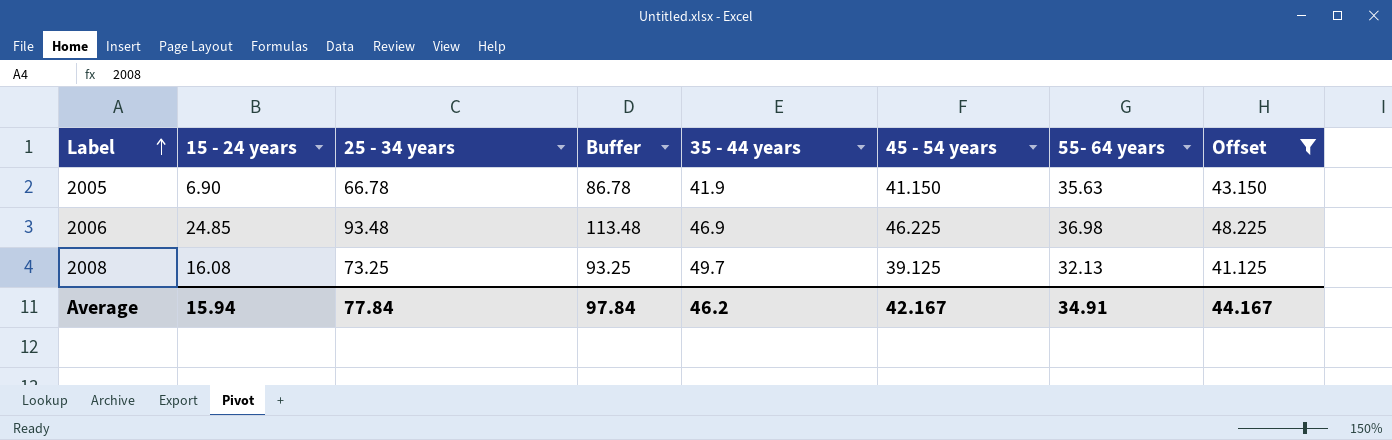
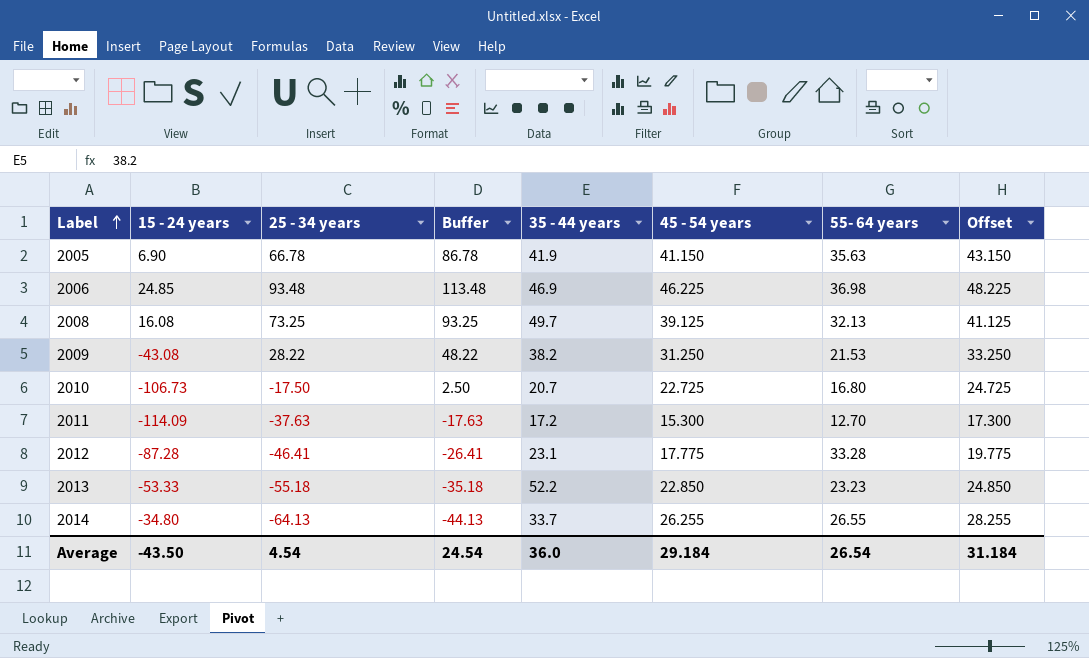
filter: Offset >= 41.125 -> none
Average | 15 - 24 years: 15.94 -> -43.50
Average | 25 - 34 years: 77.84 -> 4.54
Average | Buffer: 97.84 -> 24.54
Average | 35 - 44 years: 46.2 -> 36.0
Average | 45 - 54 years: 42.167 -> 29.184
Average | 55- 64 years: 34.91 -> 26.54
Average | Offset: 44.167 -> 31.184

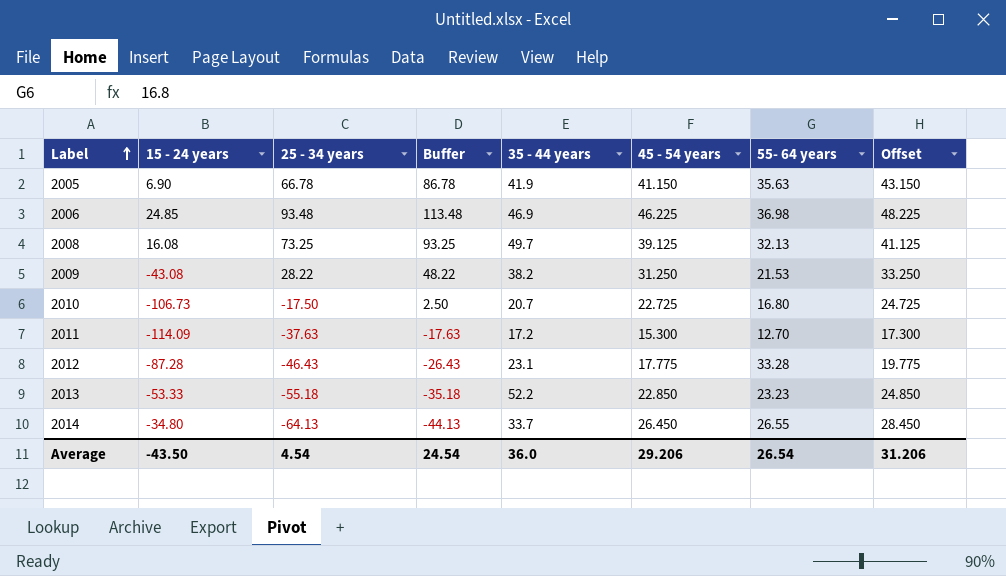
2012 | 25 - 34 years: -46.41 -> -46.43
2012 | Buffer: -26.41 -> -26.43
2014 | 45 - 54 years: 26.255 -> 26.450
2014 | Offset: 28.255 -> 28.450
Average | 45 - 54 years: 29.184 -> 29.206
Average | Offset: 31.184 -> 31.206

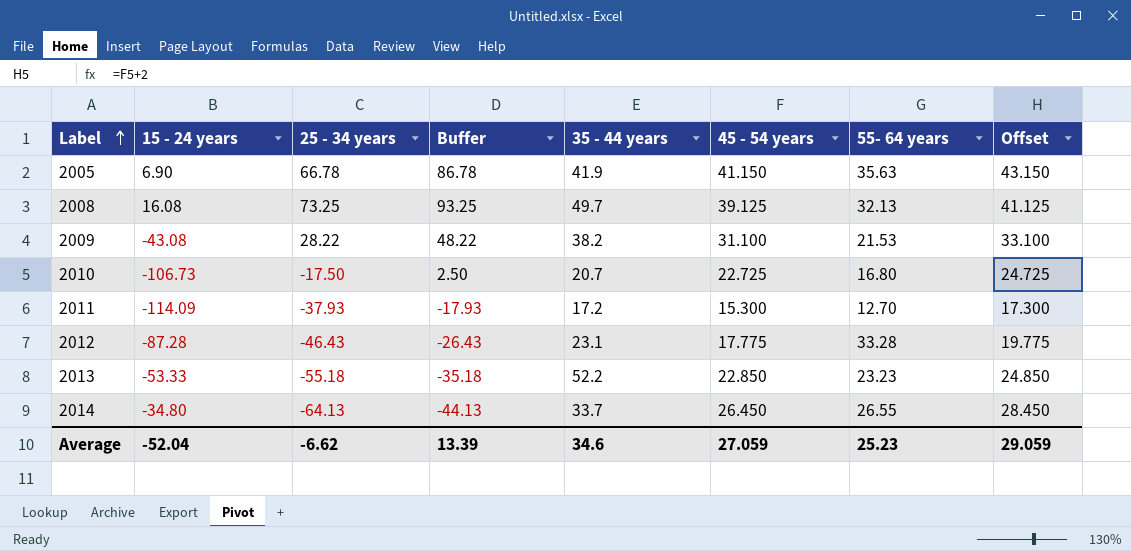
row 2006: 24.85 | 93.48 | 113.48 | 46.9 | 46.225 | 36.98 | 48.225 -> none
2009 | 45 - 54 years: 31.250 -> 31.100
2009 | Offset: 33.250 -> 33.100
2011 | 25 - 34 years: -37.63 -> -37.93
2011 | Buffer: -17.63 -> -17.93
Average | 15 - 24 years: -43.50 -> -52.04
Average | 25 - 34 years: 4.54 -> -6.62
Average | Buffer: 24.54 -> 13.39
Average | 35 - 44 years: 36.0 -> 34.6
Average | 45 - 54 years: 29.206 -> 27.059
Average | 55- 64 years: 26.54 -> 25.23
Average | Offset: 31.206 -> 29.059

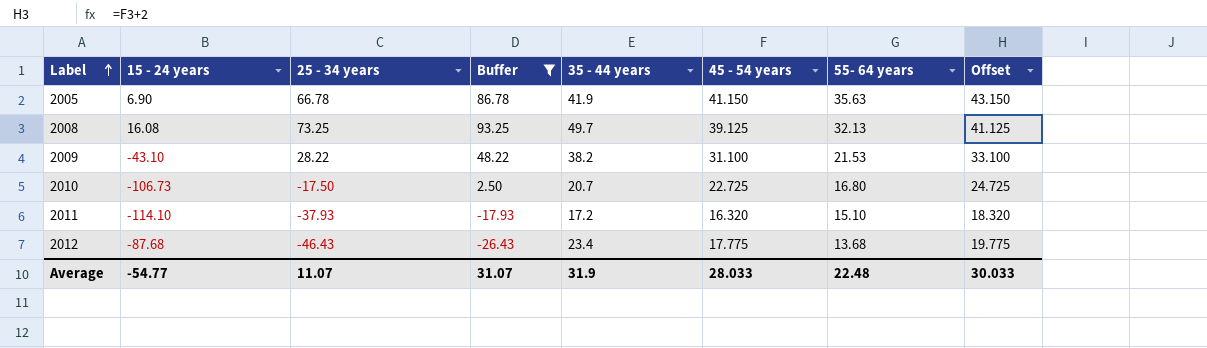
filter: none -> Buffer >= -26.43
2009 | 15 - 24 years: -43.08 -> -43.10
2011 | 15 - 24 years: -114.09 -> -114.10
2011 | 45 - 54 years: 15.300 -> 16.320
2011 | 55- 64 years: 12.70 -> 15.10
2011 | Offset: 17.300 -> 18.320
2012 | 15 - 24 years: -87.28 -> -87.68
2012 | 35 - 44 years: 23.1 -> 23.4
2012 | 55- 64 years: 33.28 -> 13.68
Average | 15 - 24 years: -52.04 -> -54.77
Average | 25 - 34 years: -6.62 -> 11.07
Average | Buffer: 13.39 -> 31.07
Average | 35 - 44 years: 34.6 -> 31.9
Average | 45 - 54 years: 27.059 -> 28.033
Average | 55- 64 years: 25.23 -> 22.48
Average | Offset: 29.059 -> 30.033

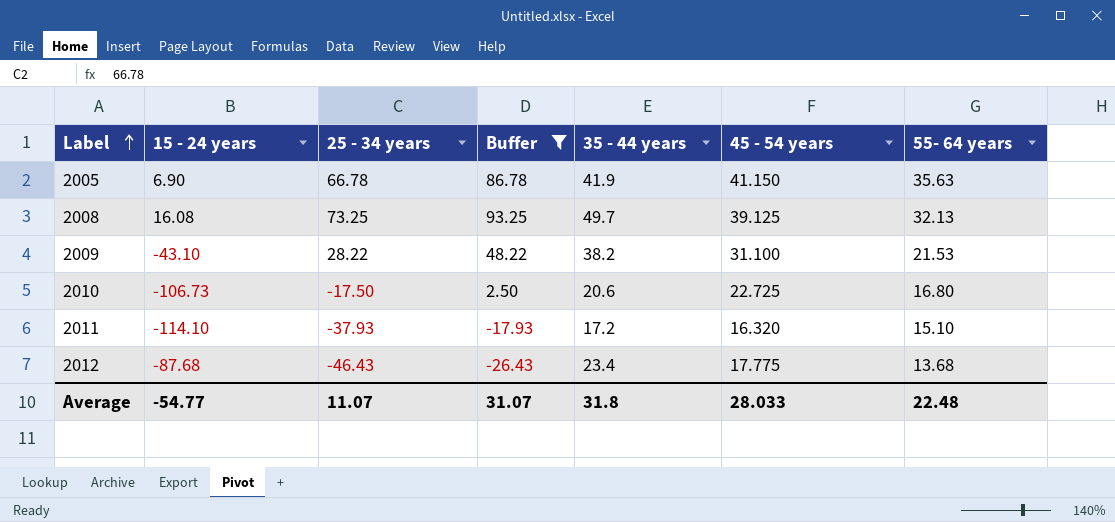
column Offset | formula: [45 - 54 years] + 2 -> none
2010 | 35 - 44 years: 20.7 -> 20.6
Average | 35 - 44 years: 31.9 -> 31.8

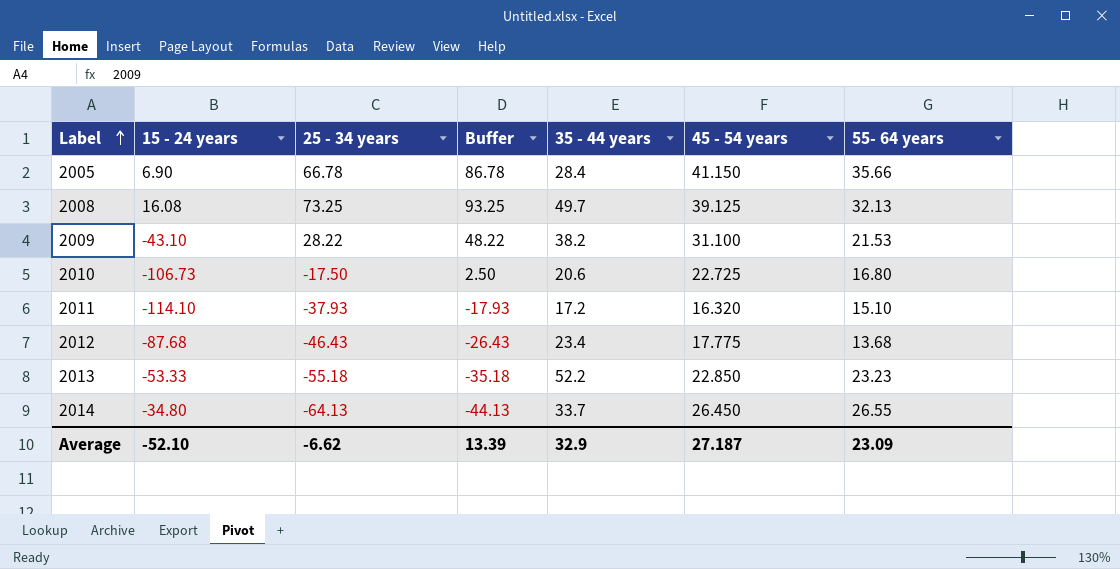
filter: Buffer >= -26.43 -> none
2005 | 35 - 44 years: 41.9 -> 28.4
2005 | 55- 64 years: 35.63 -> 35.66
Average | 15 - 24 years: -54.77 -> -52.10
Average | 25 - 34 years: 11.07 -> -6.62
Average | Buffer: 31.07 -> 13.39
Average | 35 - 44 years: 31.8 -> 32.9
Average | 45 - 54 years: 28.033 -> 27.187
Average | 55- 64 years: 22.48 -> 23.09

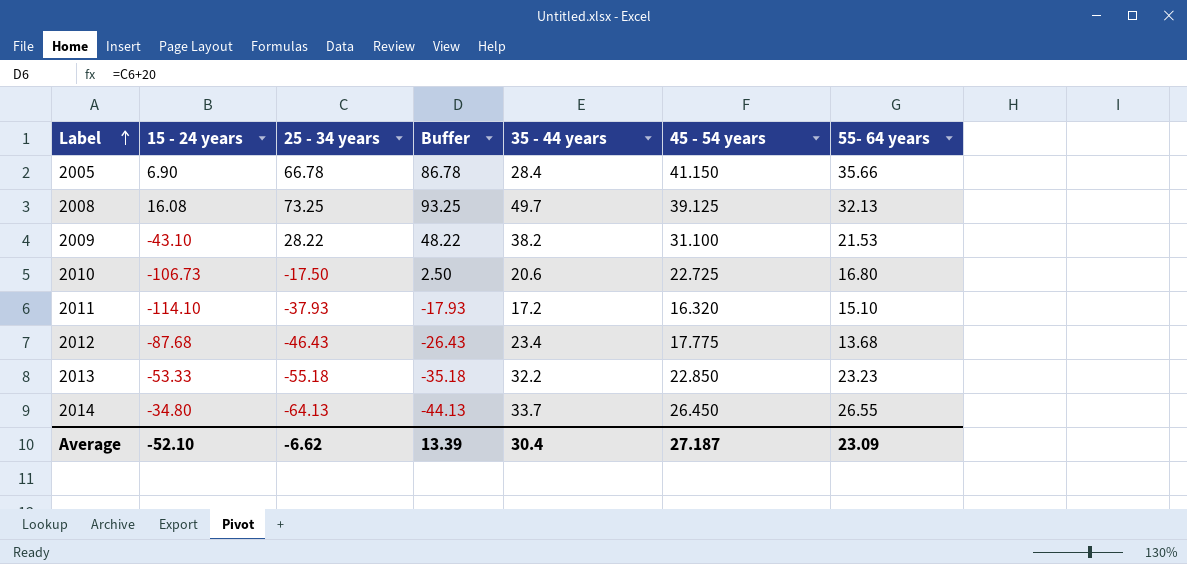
2013 | 35 - 44 years: 52.2 -> 32.2
Average | 35 - 44 years: 32.9 -> 30.4

